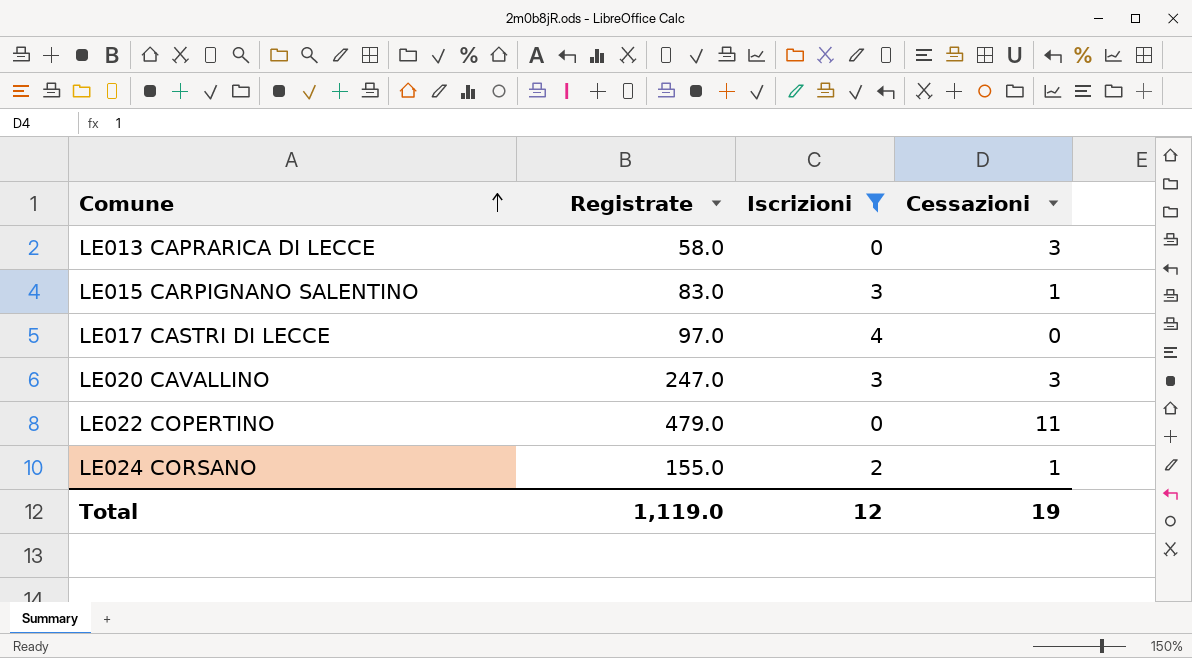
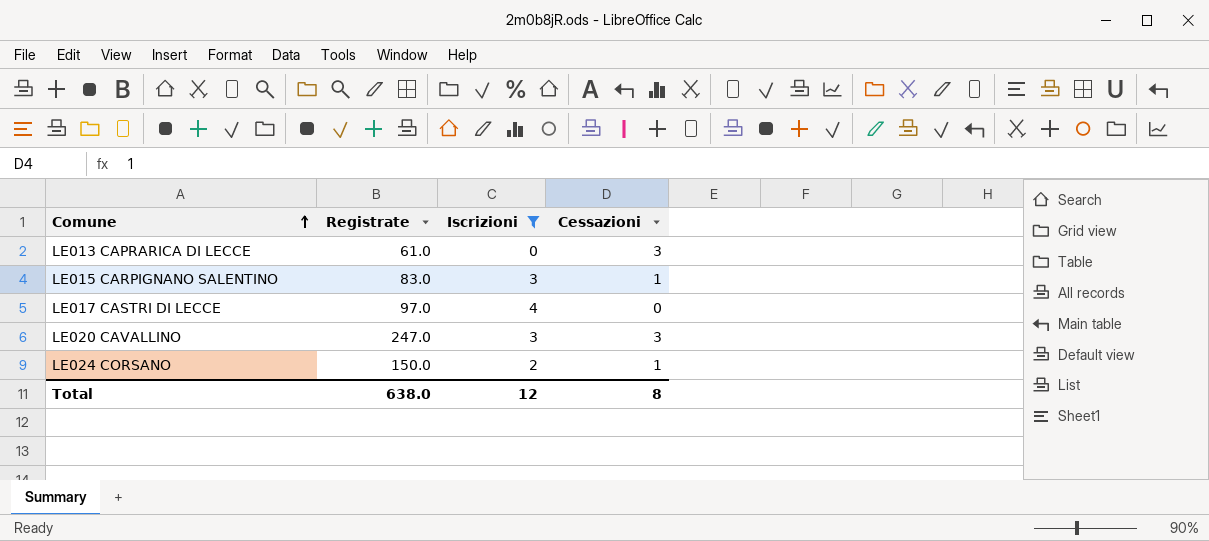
row LE022 COPERTINO: 479.0 | 0 | 11 -> none
LE013 CAPRARICA DI LECCE | Registrate: 58.0 -> 61.0
LE024 CORSANO | Registrate: 155.0 -> 150.0
Total | Registrate: 1,119.0 -> 638.0
Total | Cessazioni: 19 -> 8

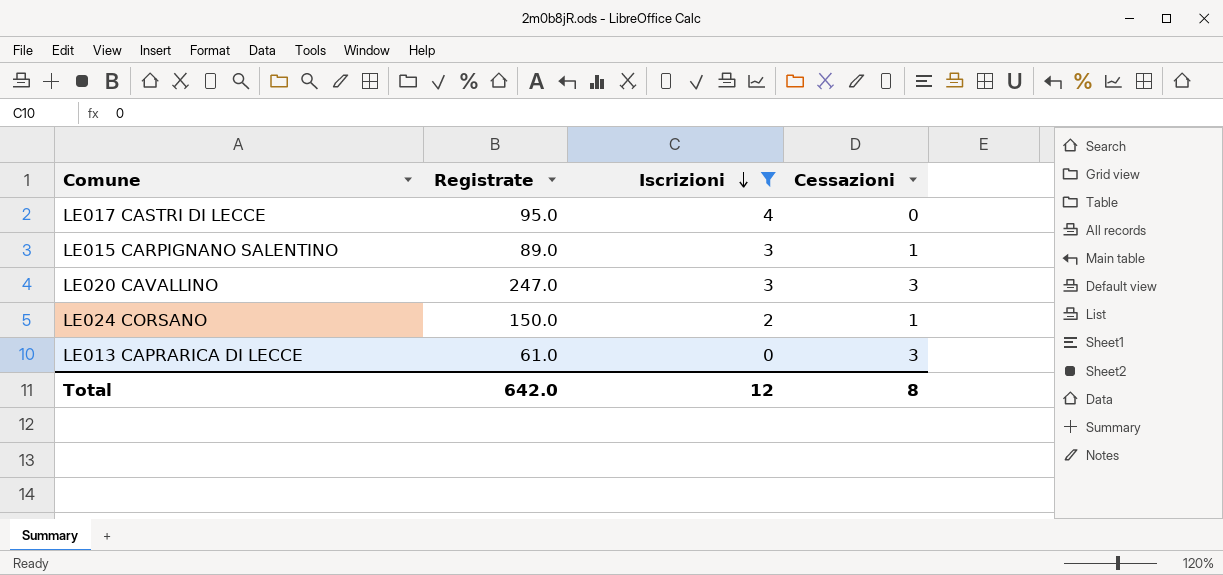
row order: Comune ascending -> Iscrizioni descending
LE017 CASTRI DI LECCE | Registrate: 97.0 -> 95.0
LE015 CARPIGNANO SALENTINO | Registrate: 83.0 -> 89.0
Total | Registrate: 638.0 -> 642.0

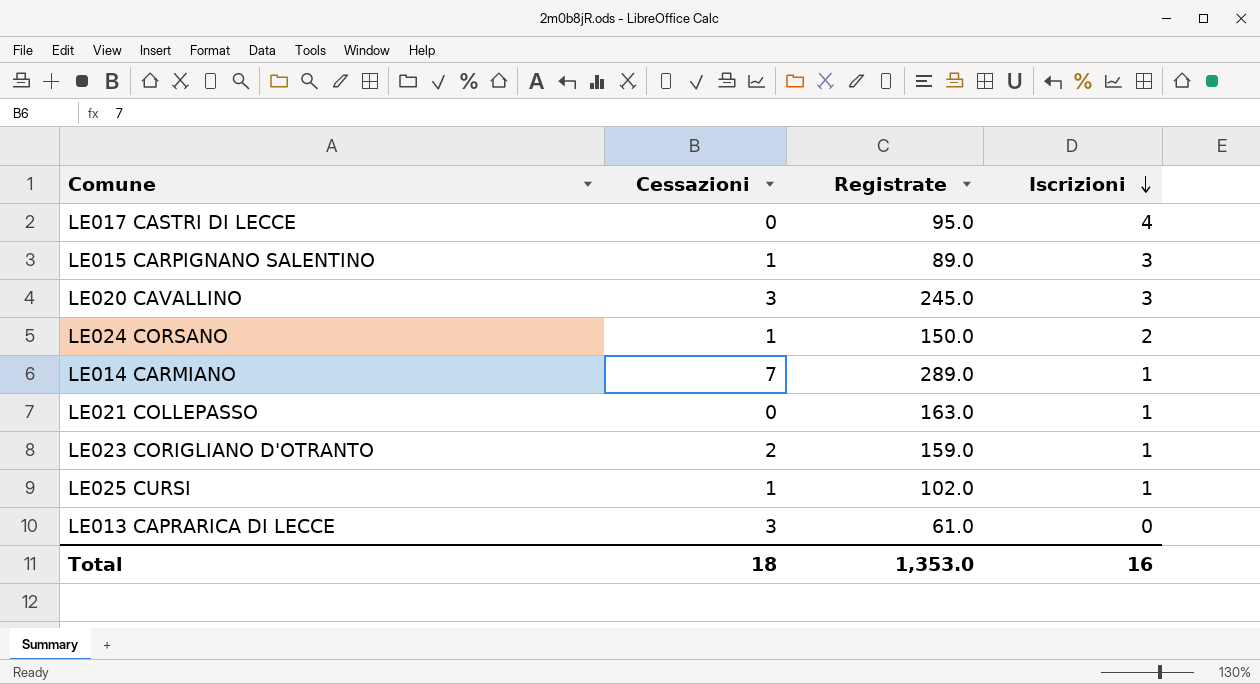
filter: Iscrizioni != 1 -> none
column Cessazioni | position: 4 -> 2
LE020 CAVALLINO | Registrate: 247.0 -> 245.0
Total | Cessazioni: 8 -> 18
Total | Registrate: 642.0 -> 1,353.0
Total | Iscrizioni: 12 -> 16

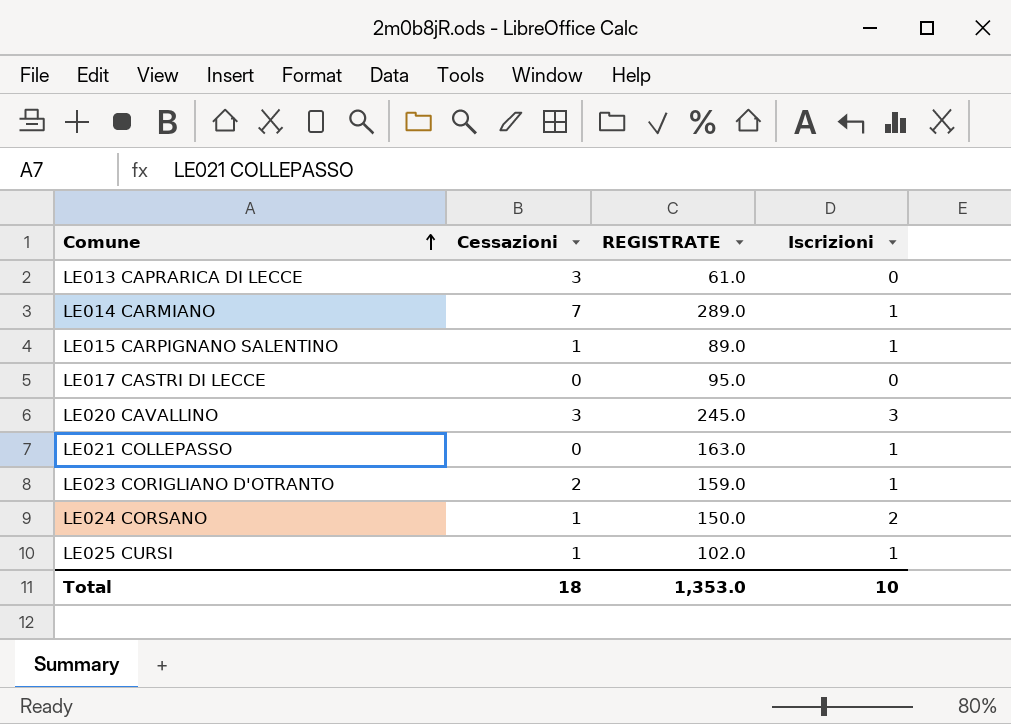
row order: Iscrizioni descending -> Comune ascending
column name: Registrate -> REGISTRATE
LE015 CARPIGNANO SALENTINO | Iscrizioni: 3 -> 1
LE017 CASTRI DI LECCE | Iscrizioni: 4 -> 0
Total | Iscrizioni: 16 -> 10

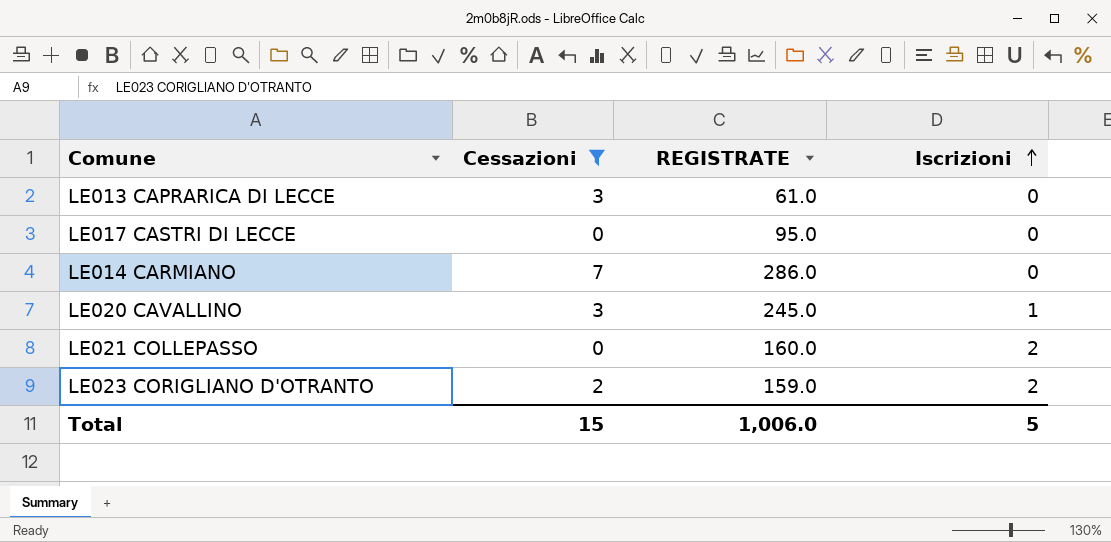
filter: none -> Cessazioni != 1
row order: Comune ascending -> Iscrizioni ascending
LE014 CARMIANO | REGISTRATE: 289.0 -> 286.0
LE014 CARMIANO | Iscrizioni: 1 -> 0
LE020 CAVALLINO | Iscrizioni: 3 -> 1
LE021 COLLEPASSO | REGISTRATE: 163.0 -> 160.0
LE021 COLLEPASSO | Iscrizioni: 1 -> 2
LE023 CORIGLIANO D'OTRANTO | Iscrizioni: 1 -> 2
Total | Cessazioni: 18 -> 15
Total | REGISTRATE: 1,353.0 -> 1,006.0
Total | Iscrizioni: 10 -> 5

